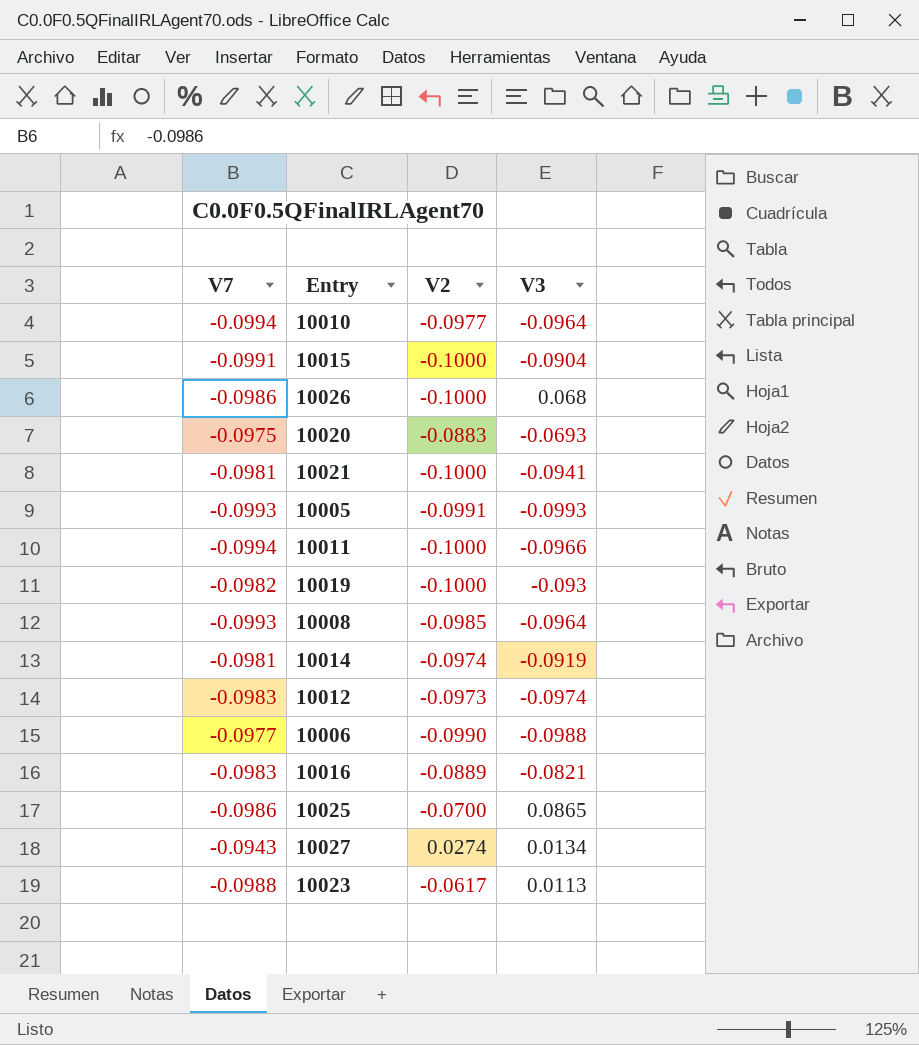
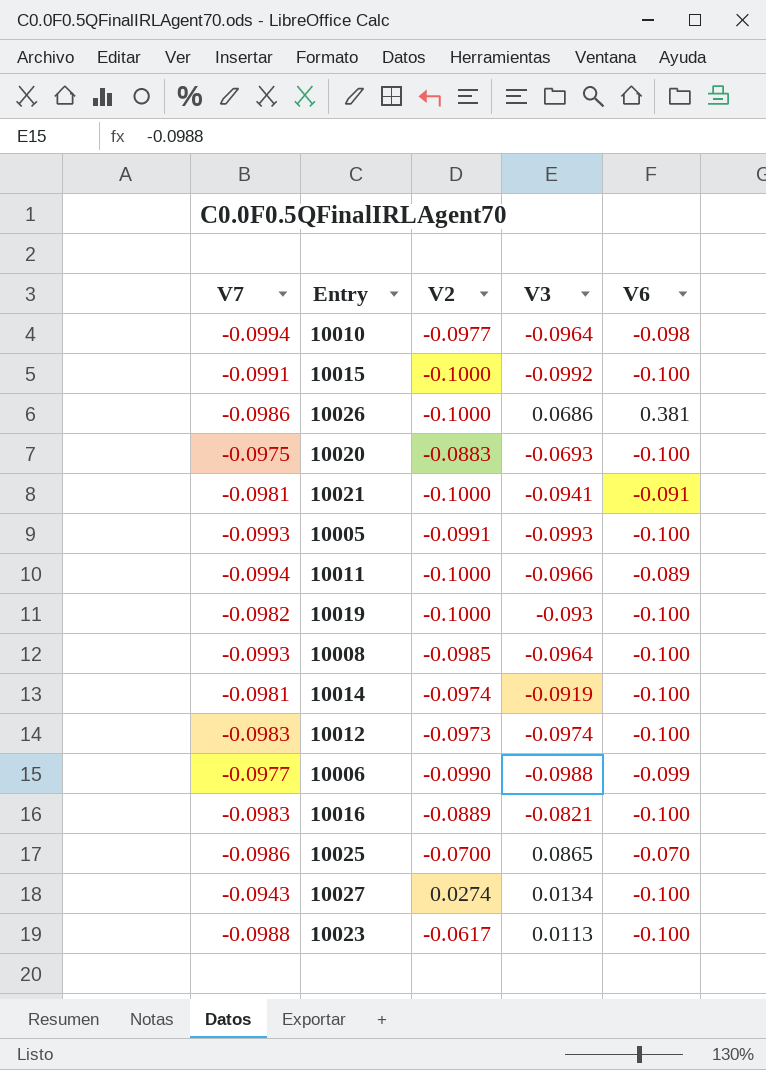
column V6 | position: none -> 5
10015 | V3: -0.0904 -> -0.0992
10026 | V3: 0.068 -> 0.0686

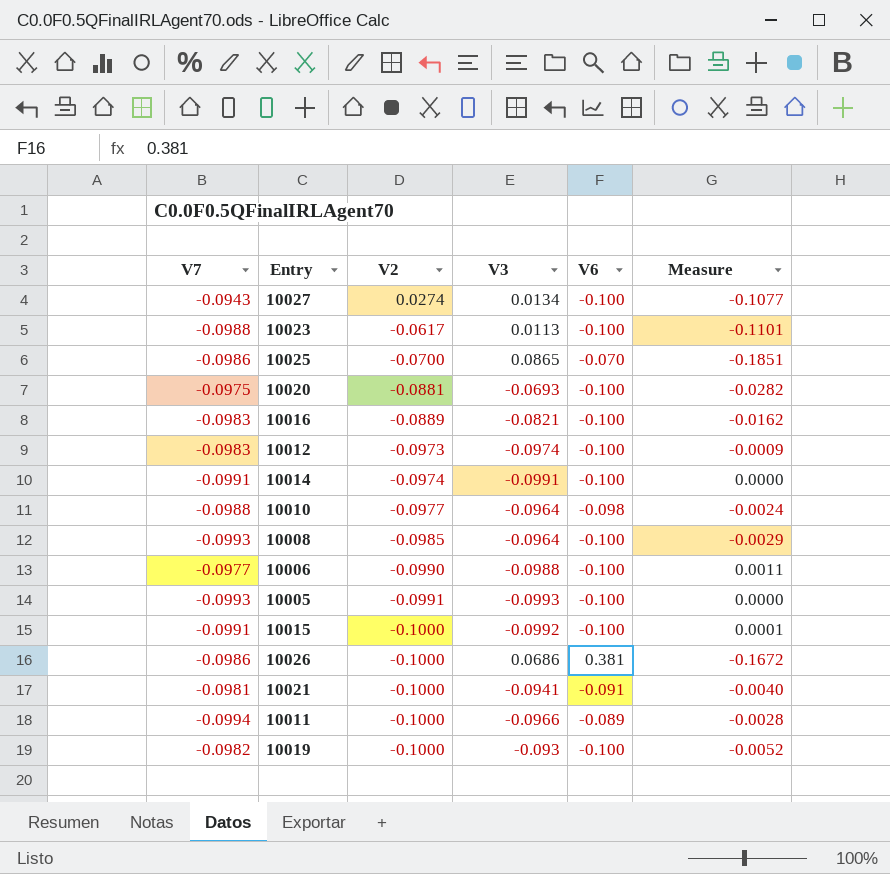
row order: none -> V2 descending
column Measure | formula: none -> [V7] - [V3]
10020 | V2: -0.0883 -> -0.0881
10014 | V7: -0.0981 -> -0.0991
10014 | V3: -0.0919 -> -0.0991
10010 | V7: -0.0994 -> -0.0988
10006 | V6: -0.099 -> -0.100

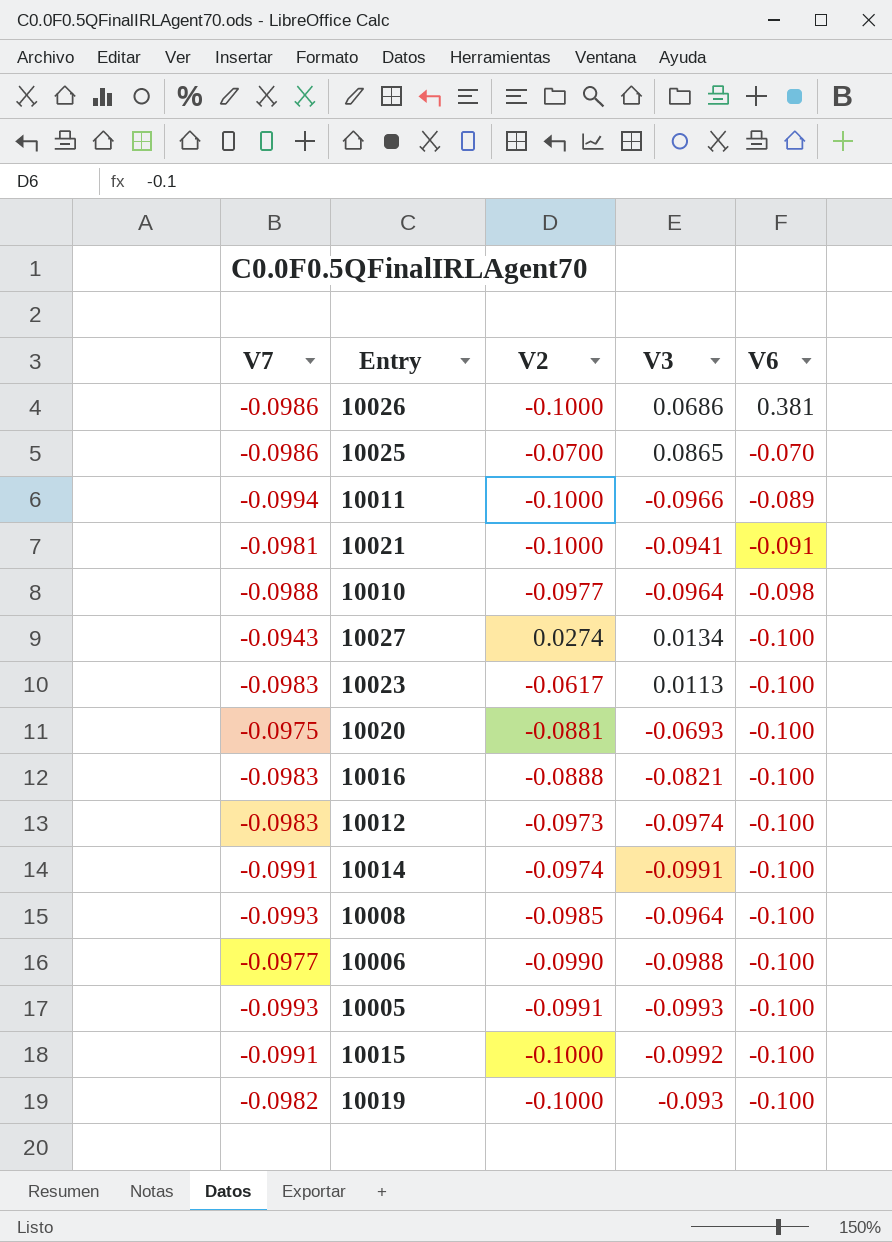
row order: V2 descending -> V6 descending
column Measure | formula: [V7] - [V3] -> none
10023 | V7: -0.0988 -> -0.0983
10016 | V2: -0.0889 -> -0.0888

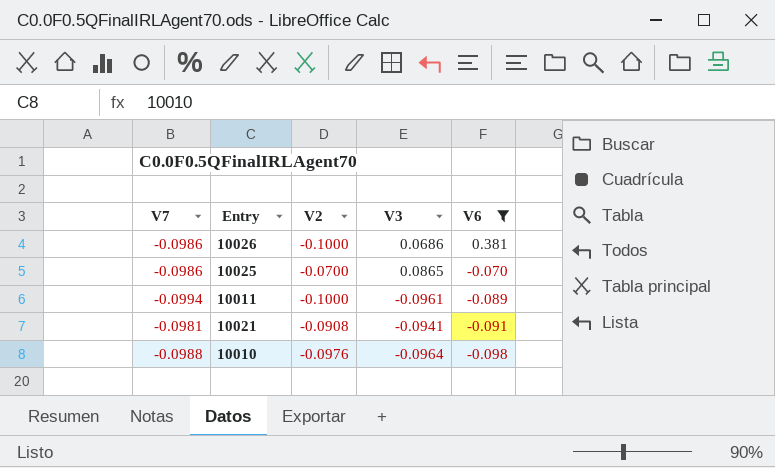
filter: none -> V6 != -0.100
10011 | V3: -0.0966 -> -0.0961
10021 | V2: -0.1000 -> -0.0908
10010 | V2: -0.0977 -> -0.0976

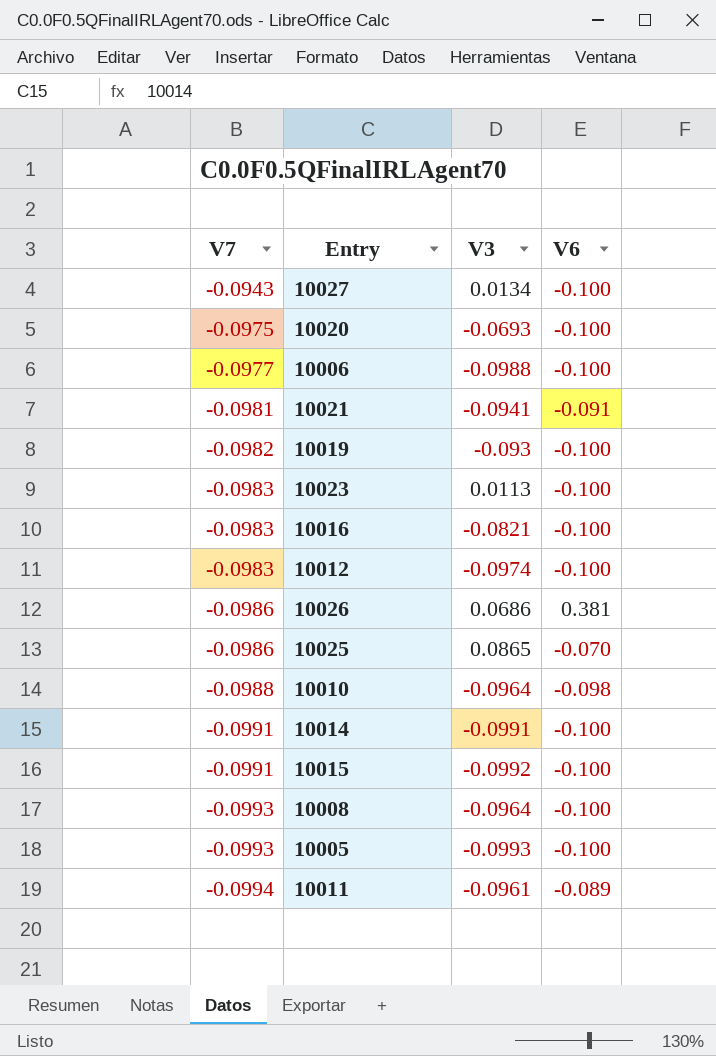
filter: V6 != -0.100 -> none
row order: V6 descending -> V7 descending
column V2 | position: 3 -> none

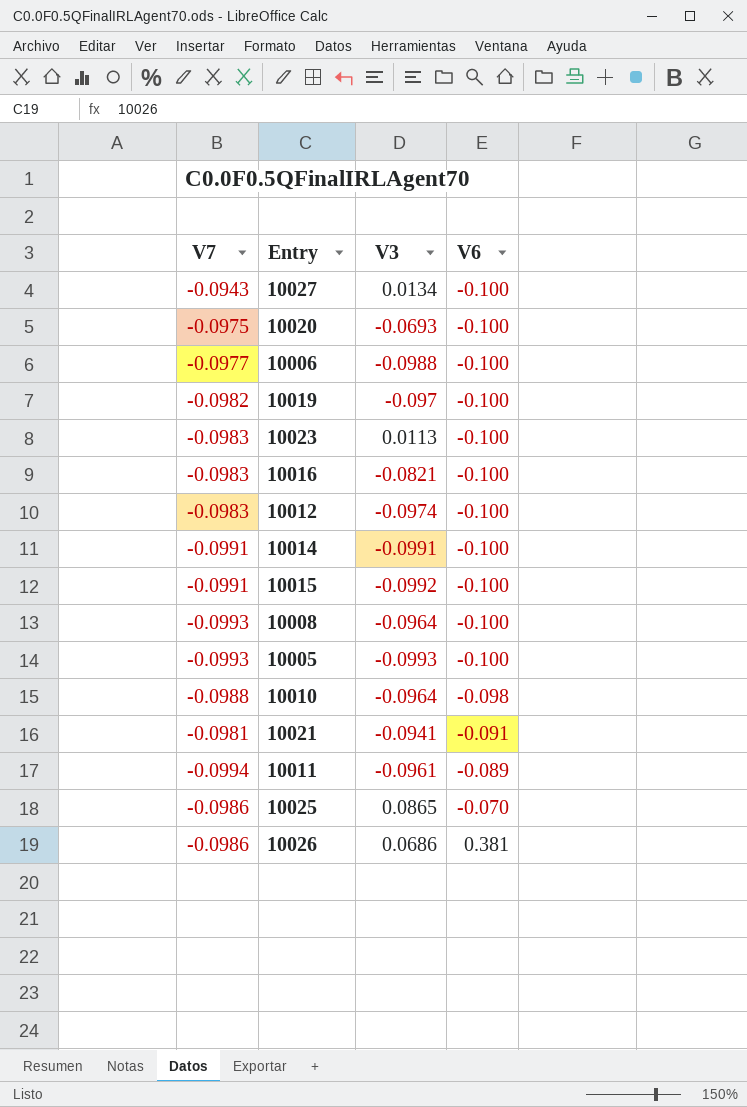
row order: V7 descending -> V6 ascending
10019 | V3: -0.093 -> -0.097

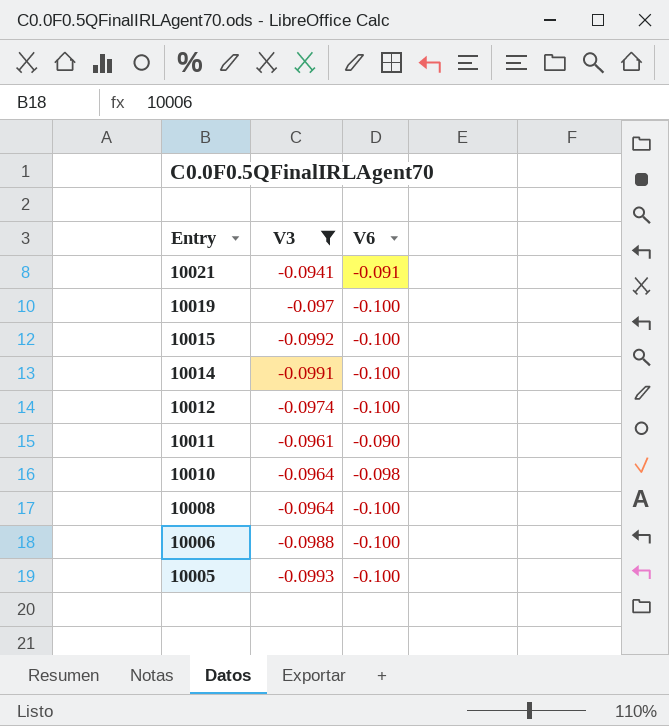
filter: none -> V3 <= -0.0941
row order: V6 ascending -> Entry descending
column V7 | position: 1 -> none
10011 | V6: -0.089 -> -0.090

